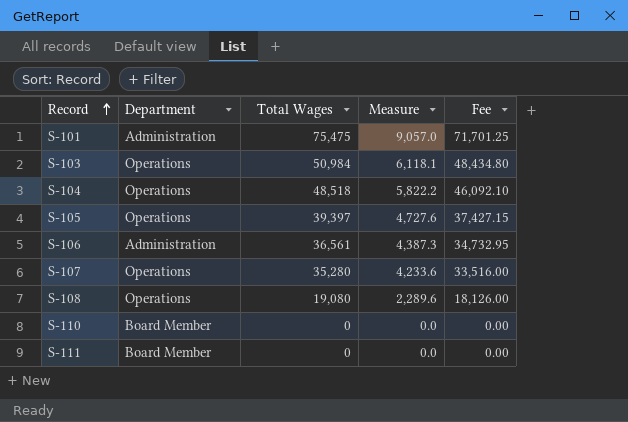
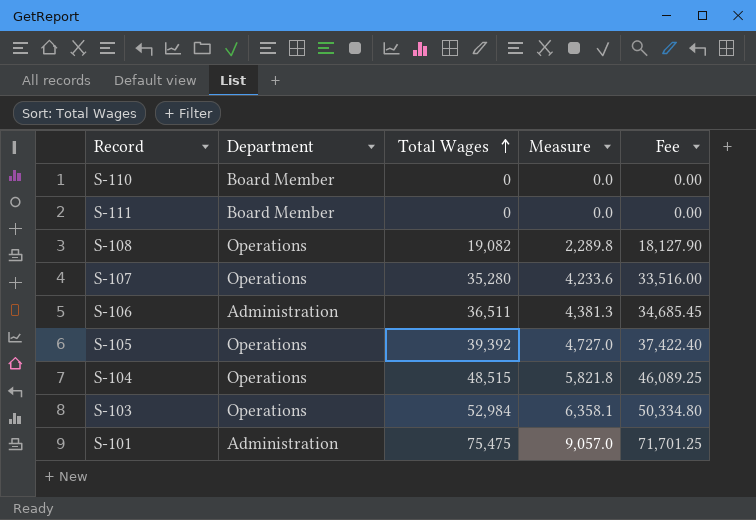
row order: Record ascending -> Total Wages ascending
S-108 | Total Wages: 19,080 -> 19,082
S-108 | Measure: 2,289.6 -> 2,289.8
S-108 | Fee: 18,126.00 -> 18,127.90
S-106 | Total Wages: 36,561 -> 36,511
S-106 | Measure: 4,387.3 -> 4,381.3
S-106 | Fee: 34,732.95 -> 34,685.45
S-105 | Total Wages: 39,397 -> 39,392
S-105 | Measure: 4,727.6 -> 4,727.0
S-105 | Fee: 37,427.15 -> 37,422.40
S-104 | Total Wages: 48,518 -> 48,515
S-104 | Measure: 5,822.2 -> 5,821.8
S-104 | Fee: 46,092.10 -> 46,089.25
S-103 | Total Wages: 50,984 -> 52,984
S-103 | Measure: 6,118.1 -> 6,358.1
S-103 | Fee: 48,434.80 -> 50,334.80

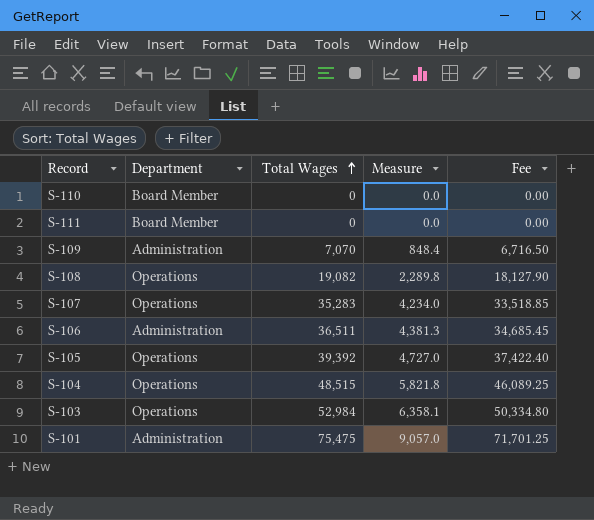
row S-109: none -> Administration | 7,070 | 848.4 | 6,716.50
S-107 | Total Wages: 35,280 -> 35,283
S-107 | Measure: 4,233.6 -> 4,234.0
S-107 | Fee: 33,516.00 -> 33,518.85

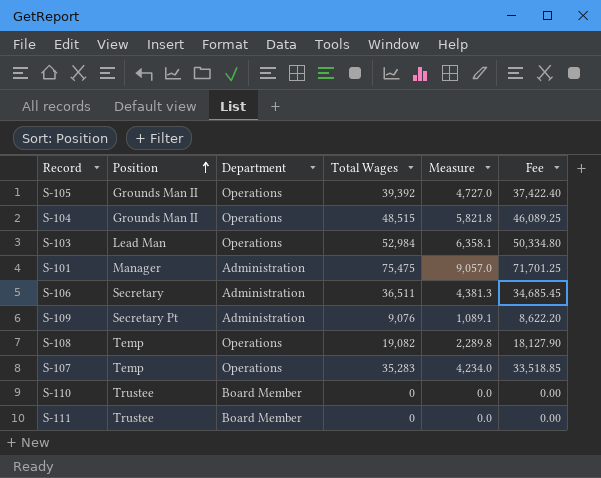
row order: Total Wages ascending -> Position ascending
column Position | position: none -> 2
S-109 | Total Wages: 7,070 -> 9,076
S-109 | Measure: 848.4 -> 1,089.1
S-109 | Fee: 6,716.50 -> 8,622.20

